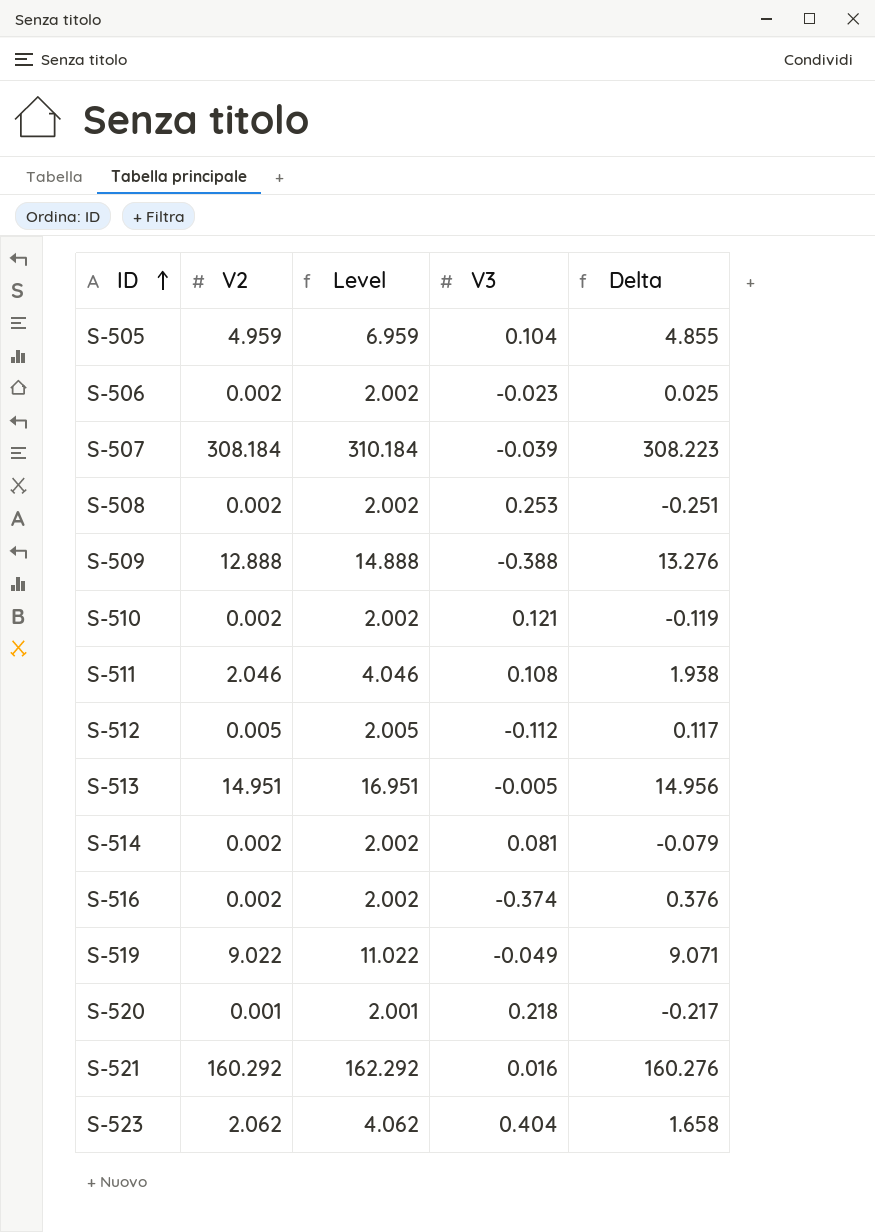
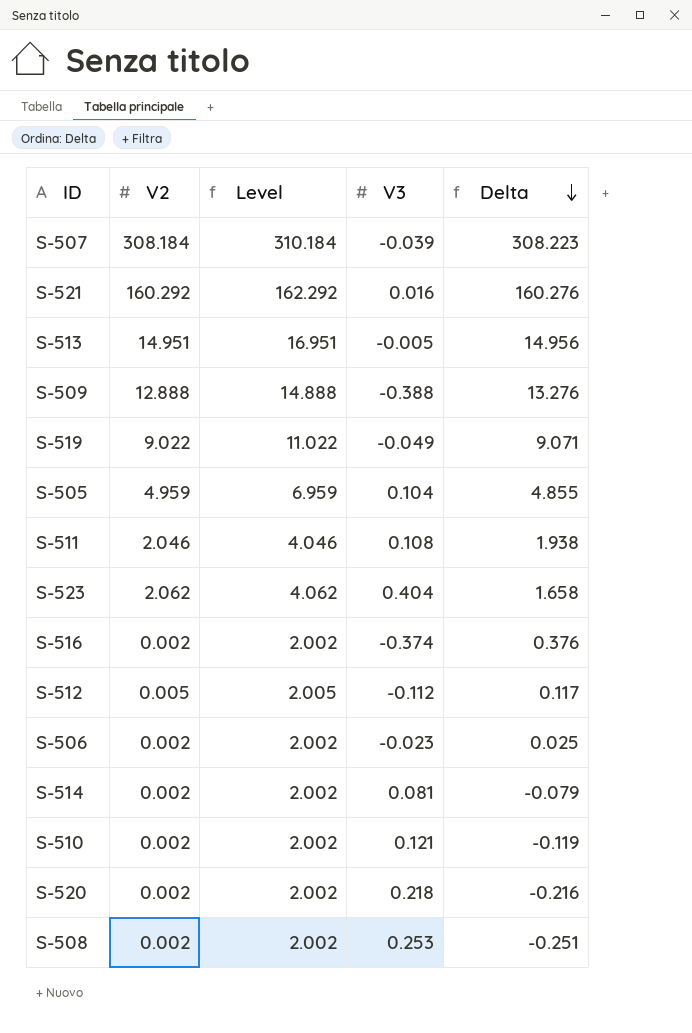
row order: ID ascending -> Delta descending
S-520 | V2: 0.001 -> 0.002
S-520 | Level: 2.001 -> 2.002
S-520 | Delta: -0.217 -> -0.216

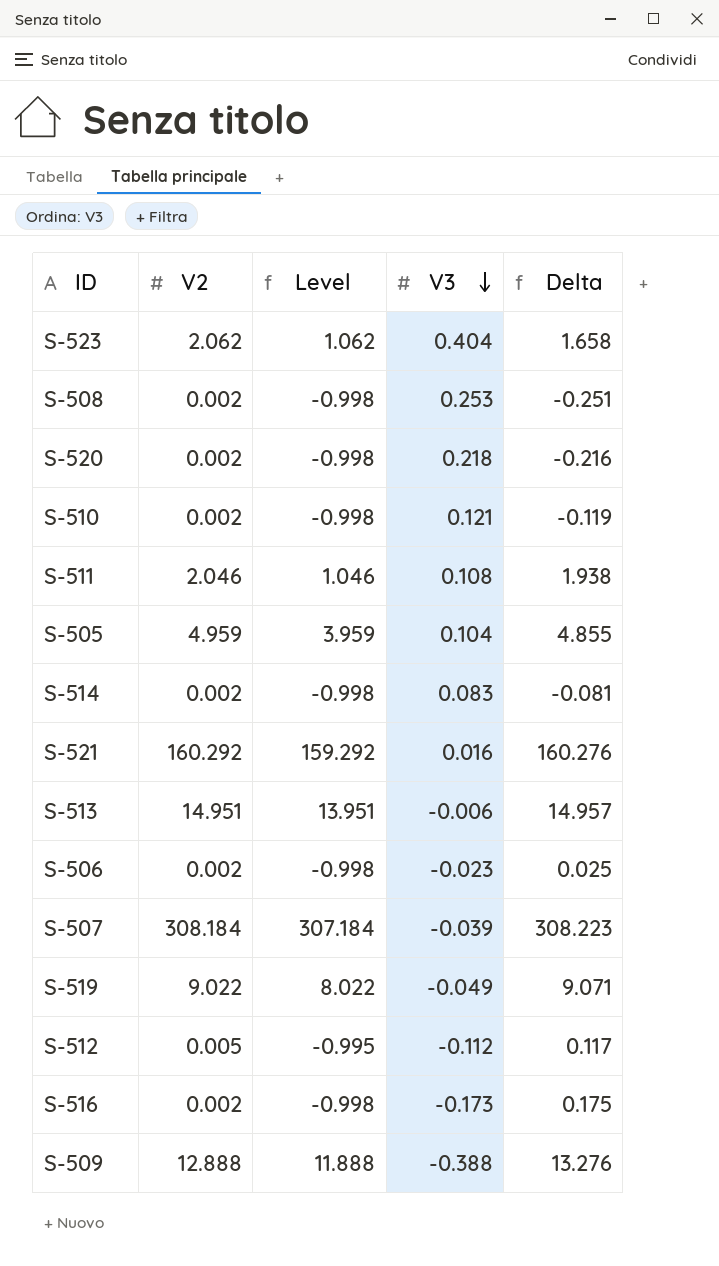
row order: Delta descending -> V3 descending
column Level | formula: [V2] + 2 -> [V2] - 1
S-514 | V3: 0.081 -> 0.083
S-514 | Delta: -0.079 -> -0.081
S-513 | V3: -0.005 -> -0.006
S-513 | Delta: 14.956 -> 14.957
S-516 | V3: -0.374 -> -0.173
S-516 | Delta: 0.376 -> 0.175

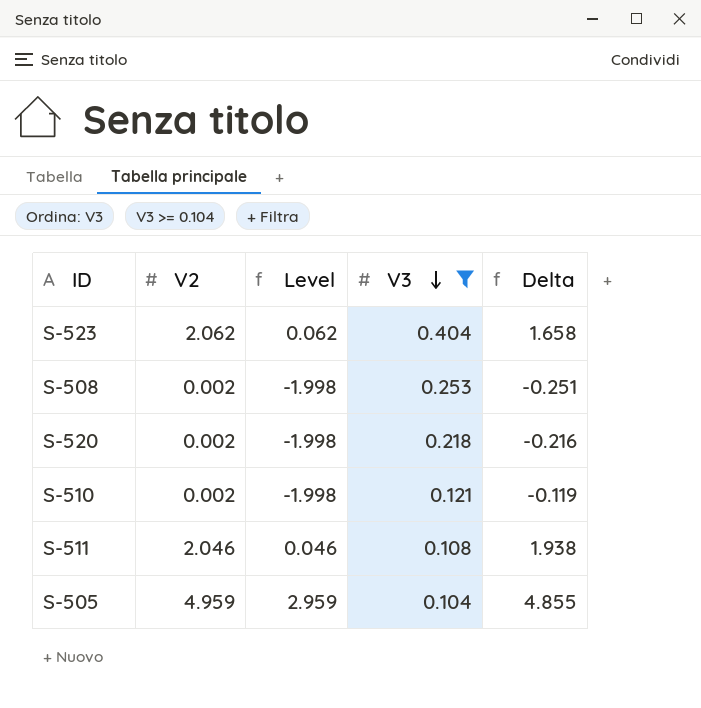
filter: none -> V3 >= 0.104
column Level | formula: [V2] - 1 -> [V2] - 2

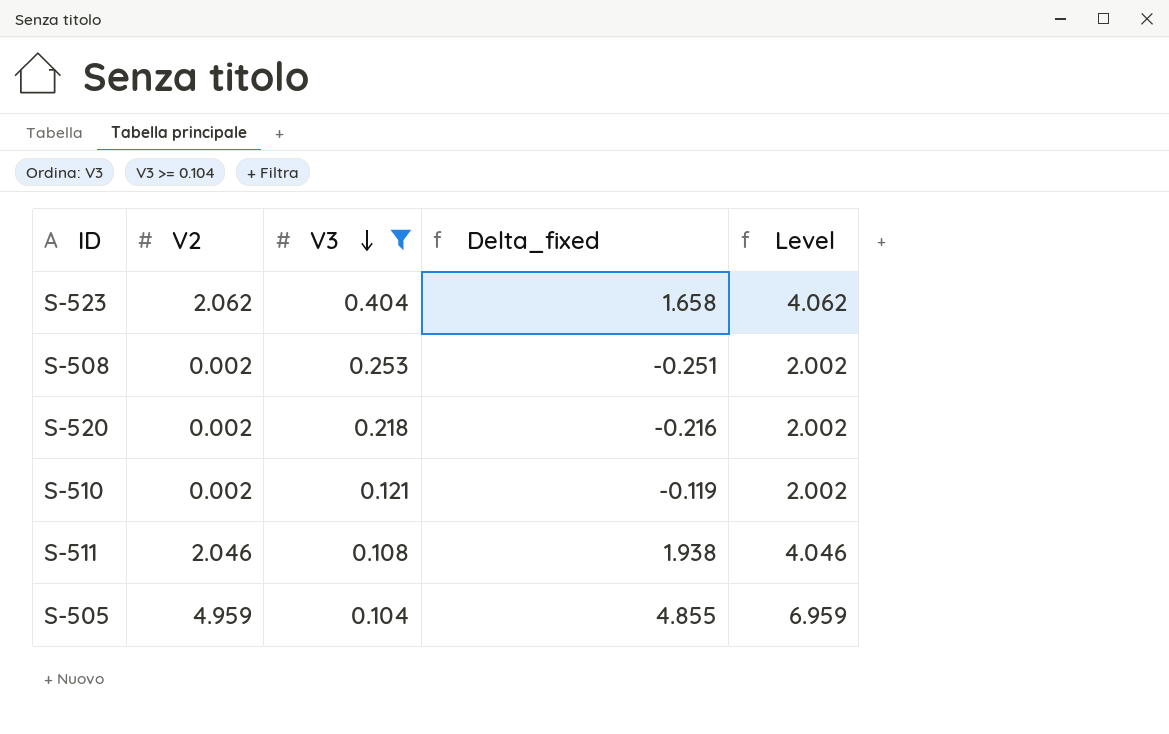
column name: Delta -> Delta_fixed
column Level | formula: [V2] - 2 -> [V2] + 2
column Level | position: 3 -> 5

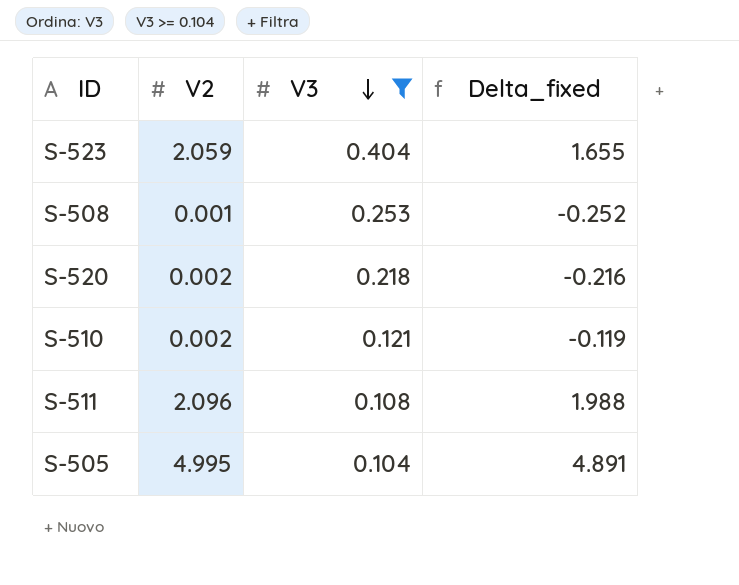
column Level | formula: [V2] + 2 -> none
S-523 | V2: 2.062 -> 2.059
S-523 | Delta_fixed: 1.658 -> 1.655
S-508 | V2: 0.002 -> 0.001
S-508 | Delta_fixed: -0.251 -> -0.252
S-511 | V2: 2.046 -> 2.096
S-511 | Delta_fixed: 1.938 -> 1.988
S-505 | V2: 4.959 -> 4.995
S-505 | Delta_fixed: 4.855 -> 4.891

